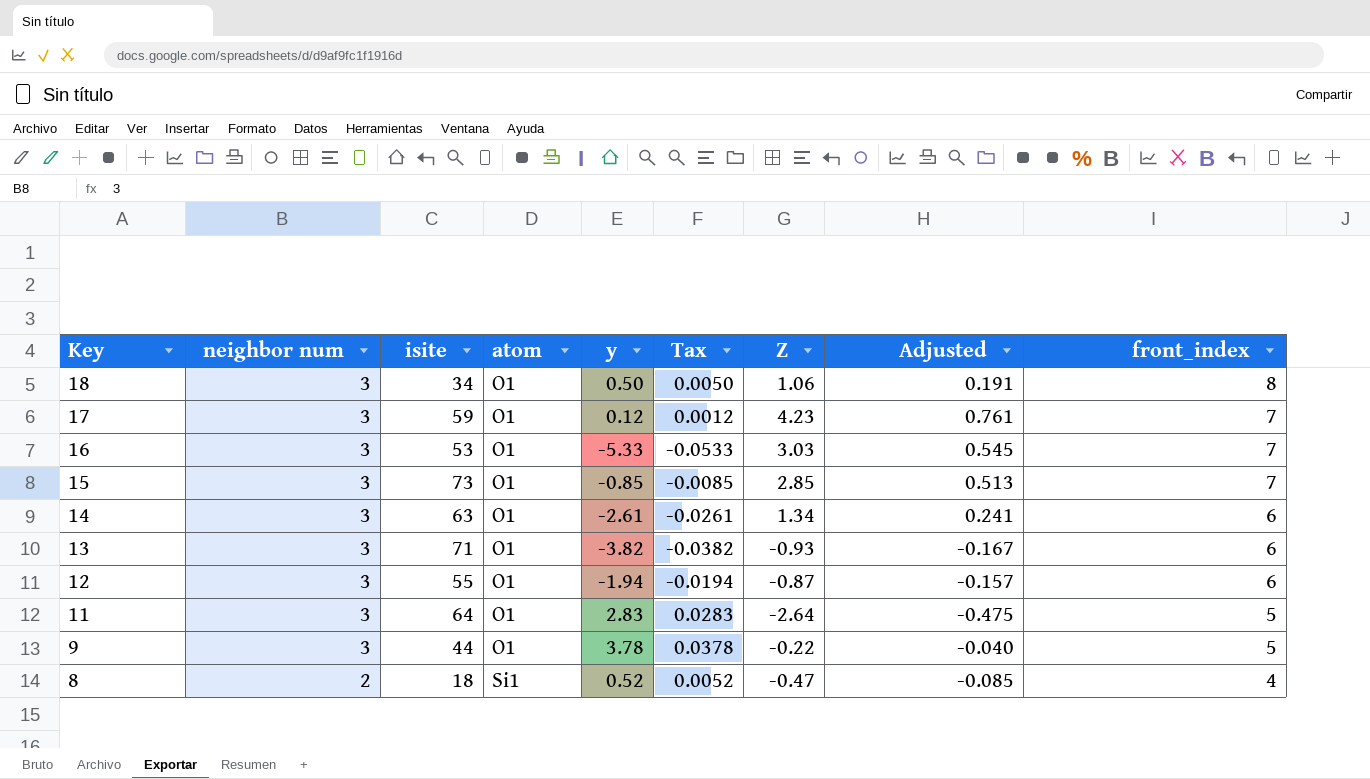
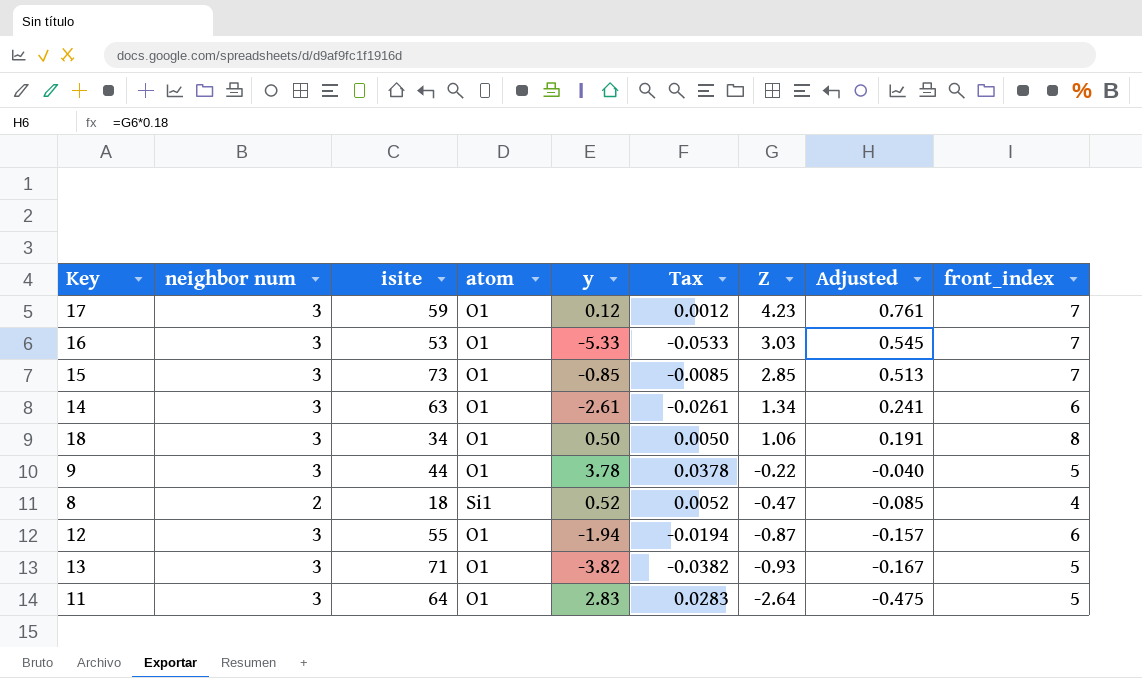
row order: Key descending -> Z descending
13 | front_index: 6 -> 5

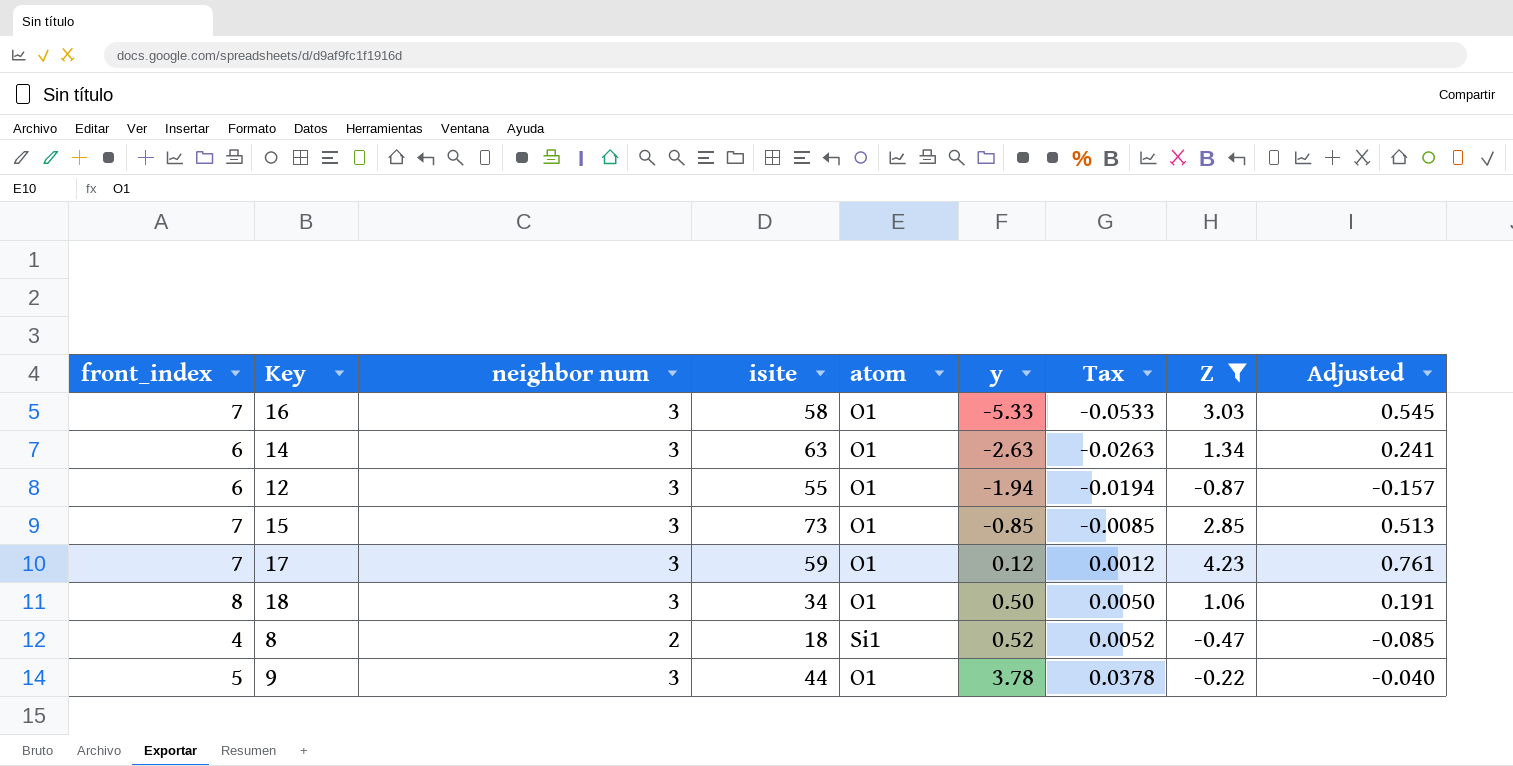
filter: none -> Z >= -0.87
row order: Z descending -> y ascending
column front_index | position: 9 -> 1
16 | isite: 53 -> 58
14 | y: -2.61 -> -2.63
14 | Tax: -0.0261 -> -0.0263

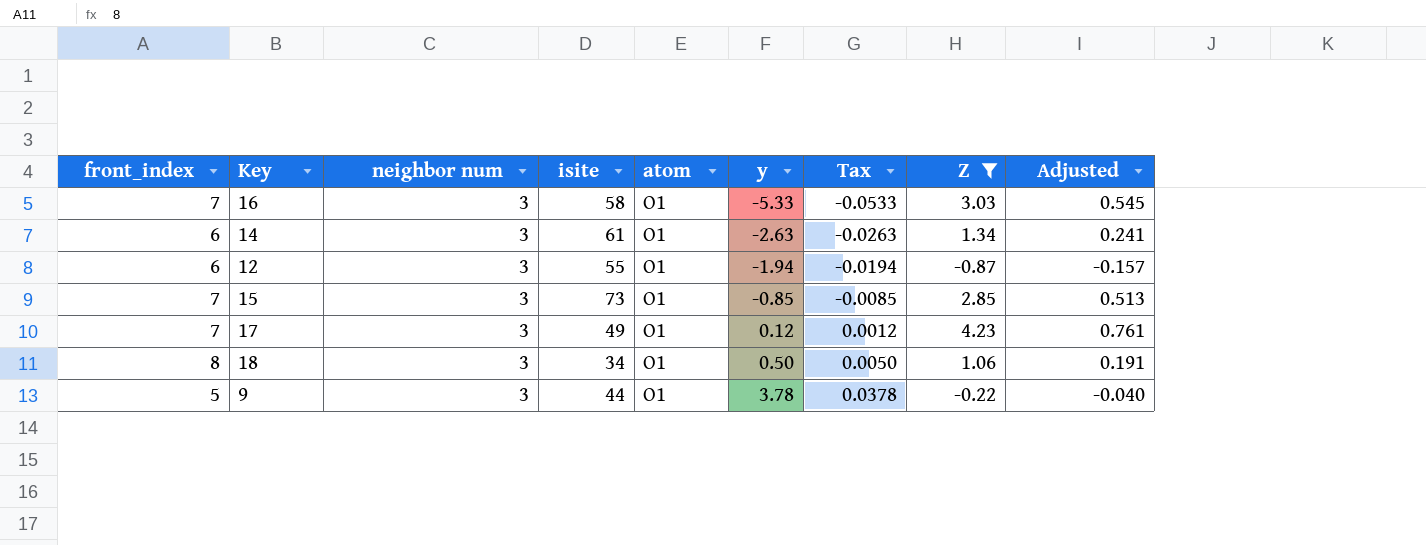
row 8: 4 | 2 | 18 | Si1 | 0.52 | 0.0052 | -0.47 | -0.085 -> none
14 | isite: 63 -> 61
17 | isite: 59 -> 49

